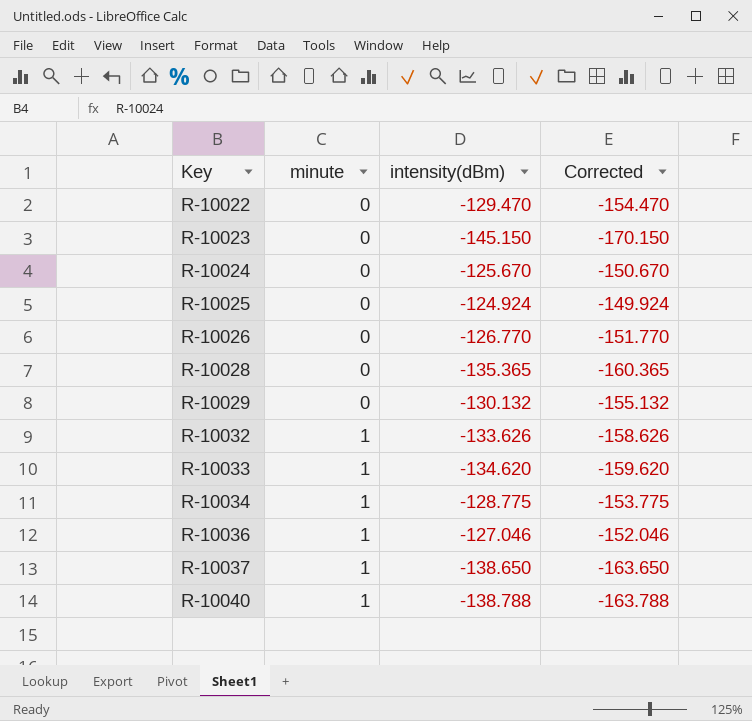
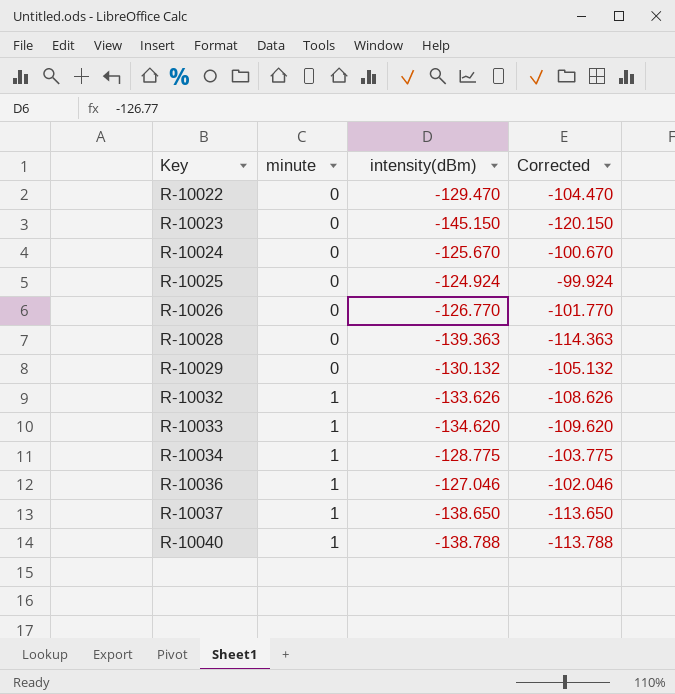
column Corrected | formula: [intensity(dBm)] - 25 -> [intensity(dBm)] + 25
R-10028 | intensity(dBm): -135.365 -> -139.363

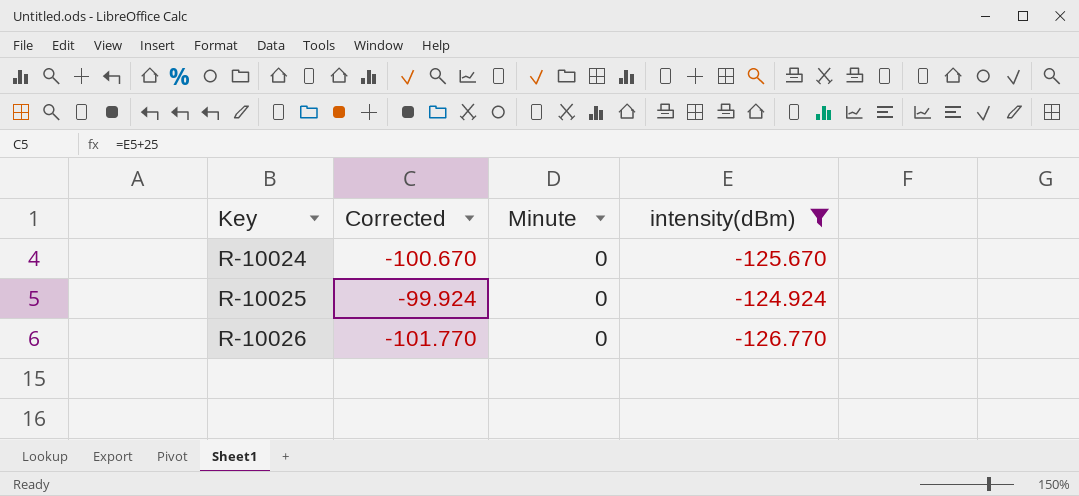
filter: none -> intensity(dBm) >= -126.770
column Corrected | position: 4 -> 2
column name: minute -> Minute

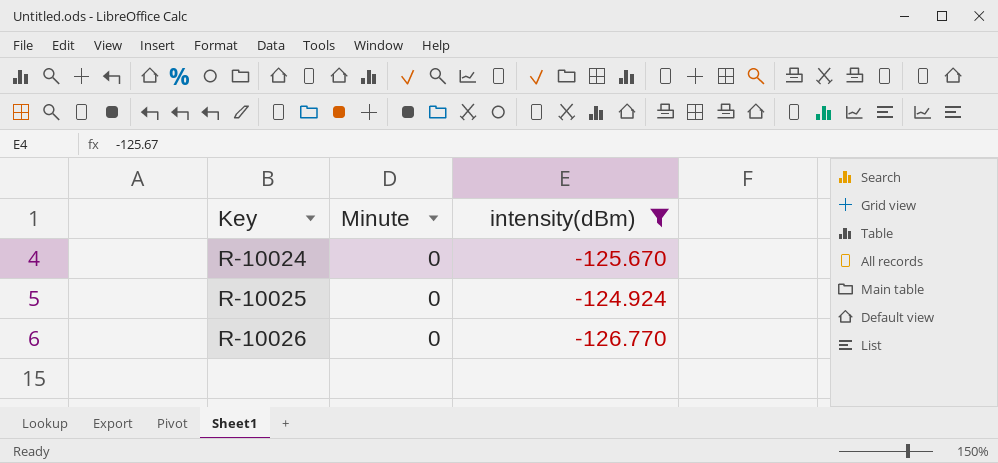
column Corrected | formula: [intensity(dBm)] + 25 -> none

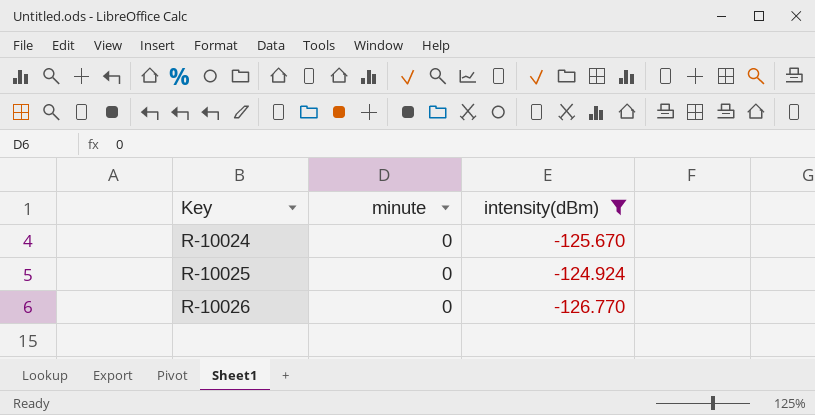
column name: Minute -> minute

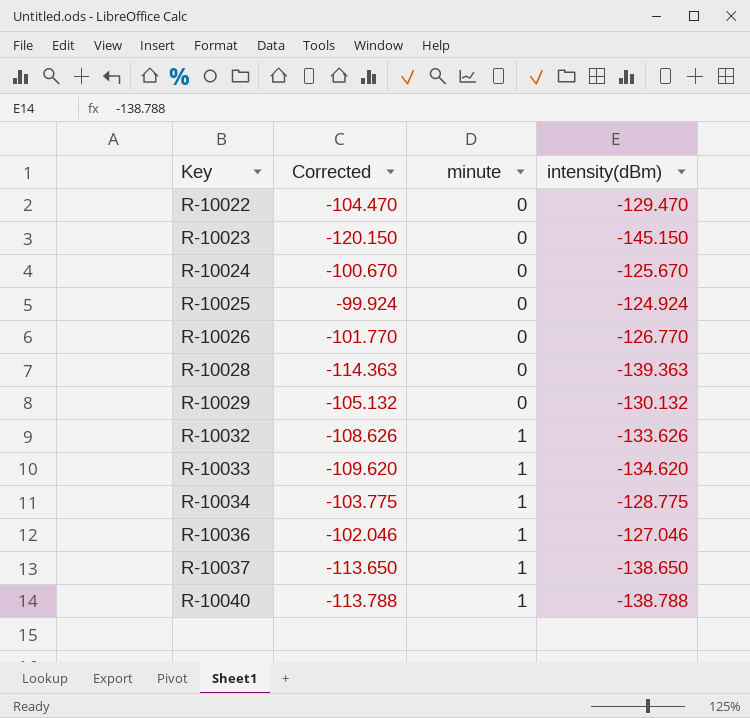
filter: intensity(dBm) >= -126.770 -> none
column Corrected | formula: none -> [intensity(dBm)] + 25

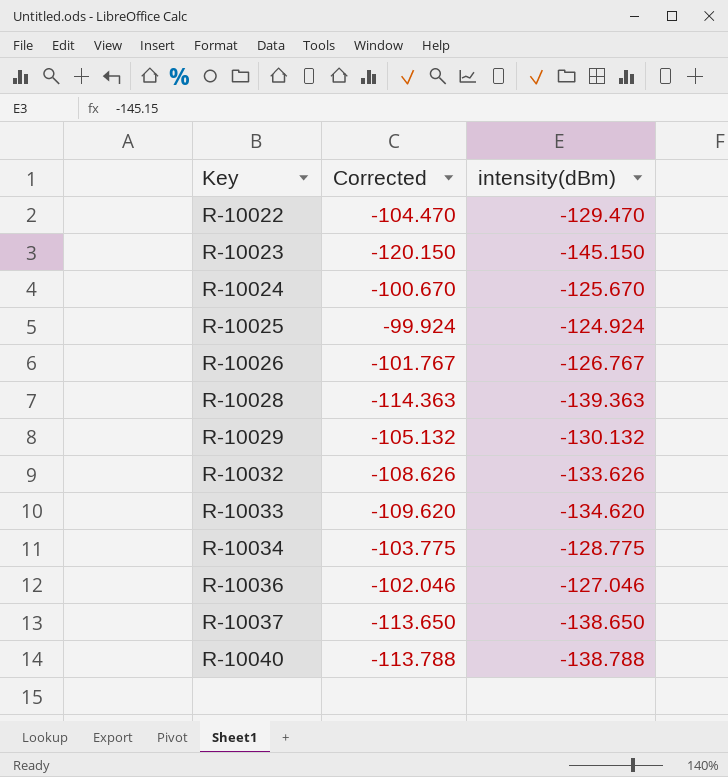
column minute | position: 3 -> none
R-10026 | Corrected: -101.770 -> -101.767
R-10026 | intensity(dBm): -126.770 -> -126.767

